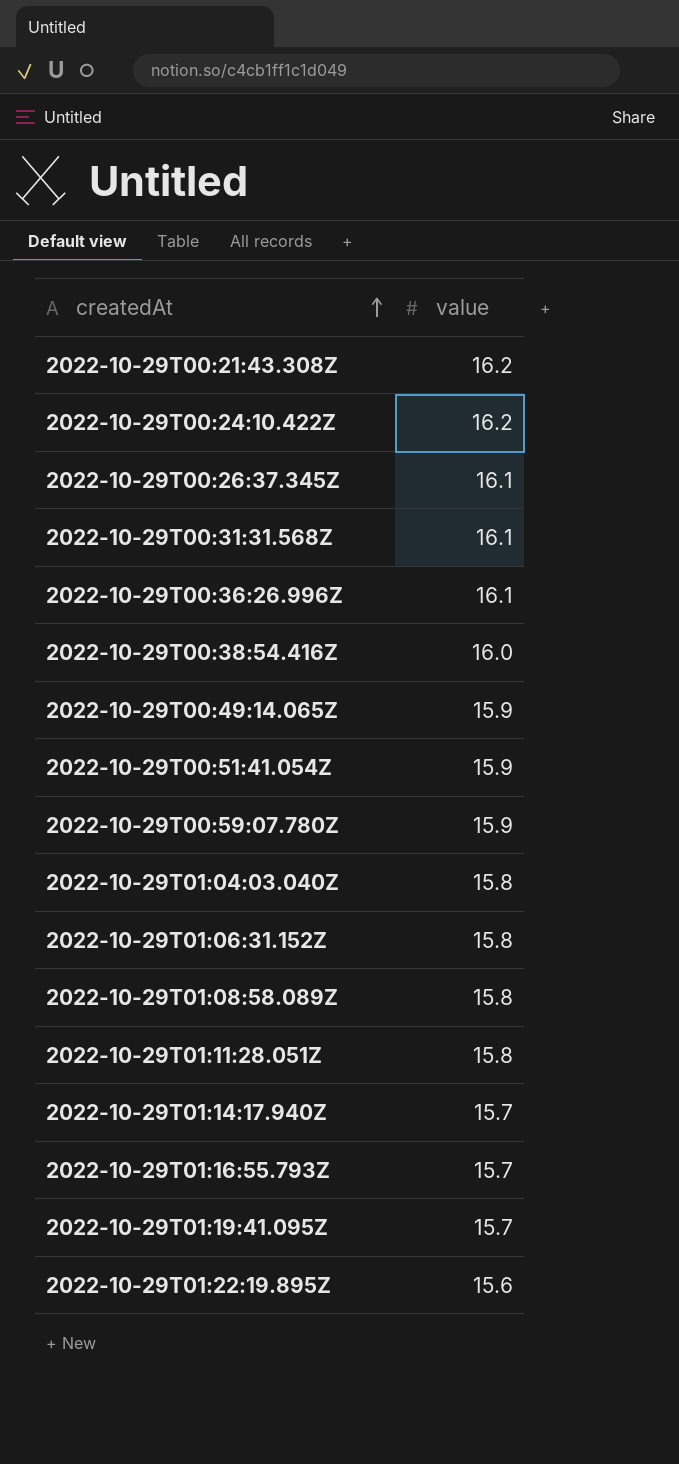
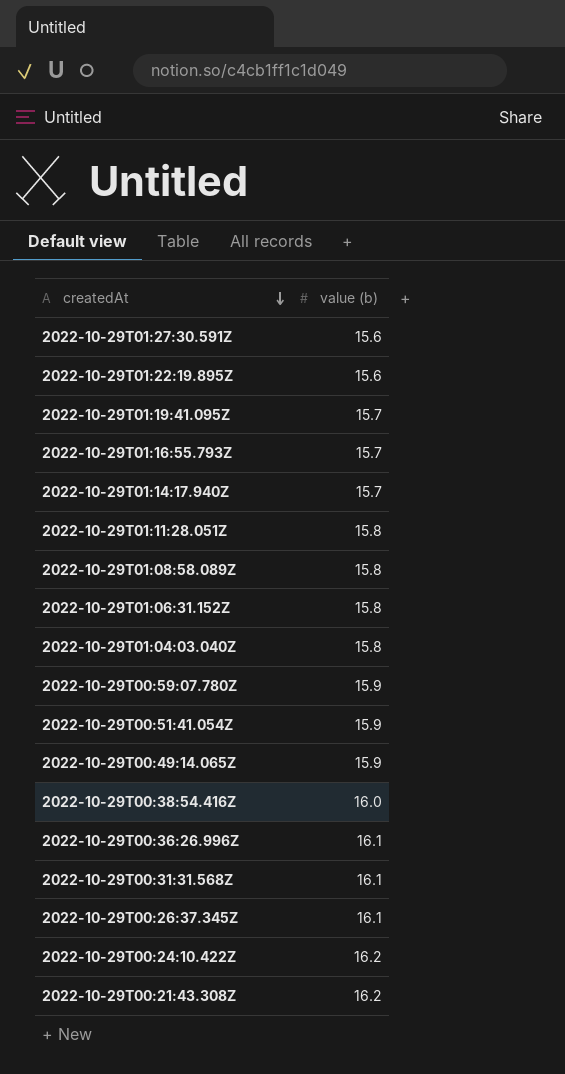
row order: createdAt ascending -> createdAt descending
column name: value -> value (b)
row 2022-10-29T01:27:30.591Z: none -> 15.6

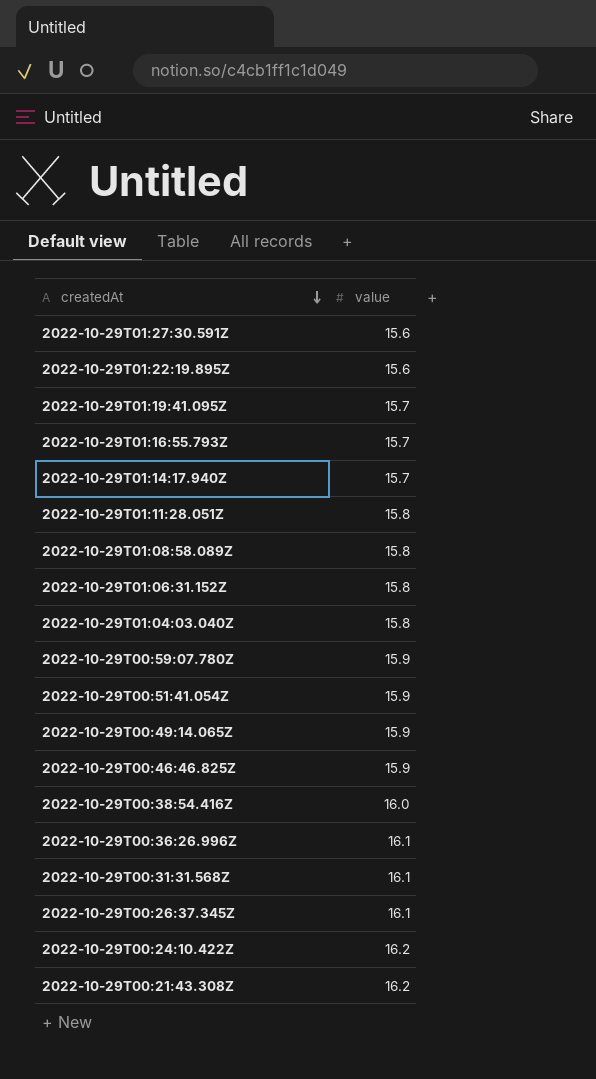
column name: value (b) -> value
row 2022-10-29T00:46:46.825Z: none -> 15.9

